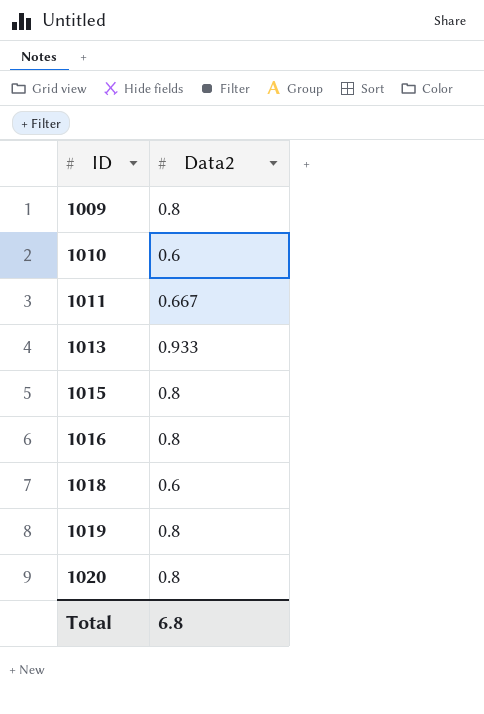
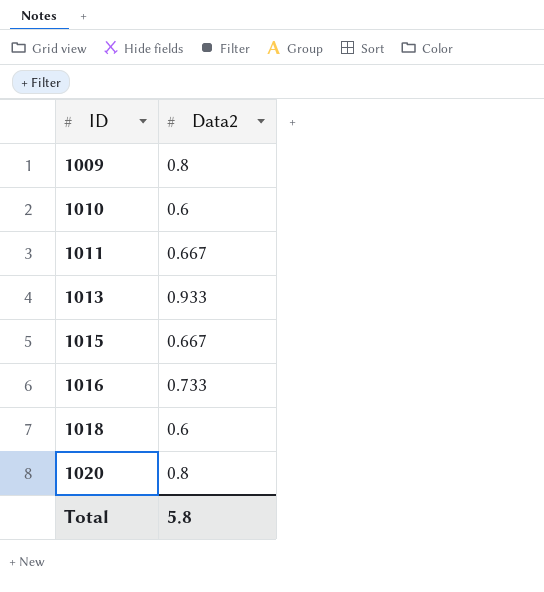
row 1019: 0.8 -> none
1015 | Data2: 0.8 -> 0.667
1016 | Data2: 0.8 -> 0.733
Total | Data2: 6.8 -> 5.8

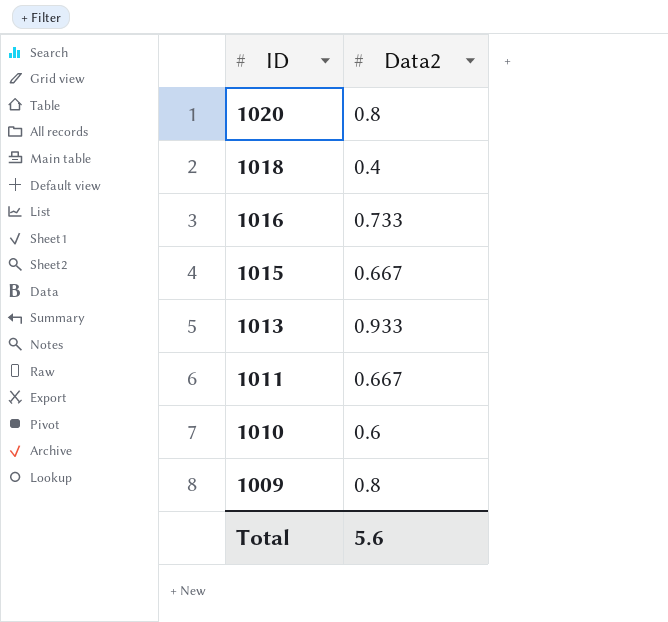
row order: ID ascending -> ID descending
1018 | Data2: 0.6 -> 0.4
Total | Data2: 5.8 -> 5.6

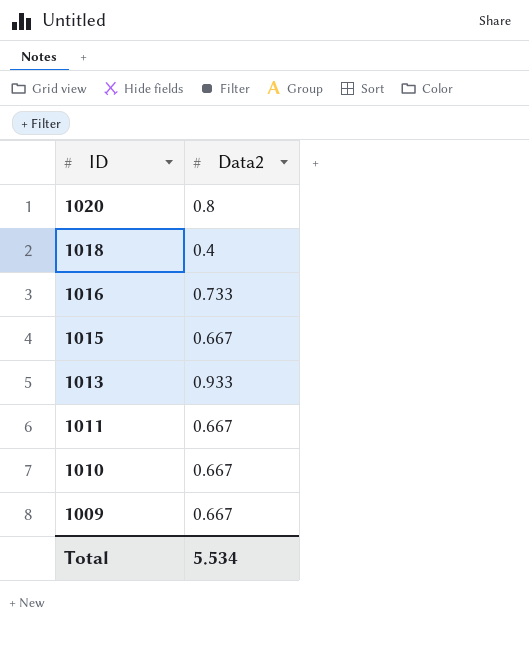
1010 | Data2: 0.6 -> 0.667
1009 | Data2: 0.8 -> 0.667
Total | Data2: 5.6 -> 5.534

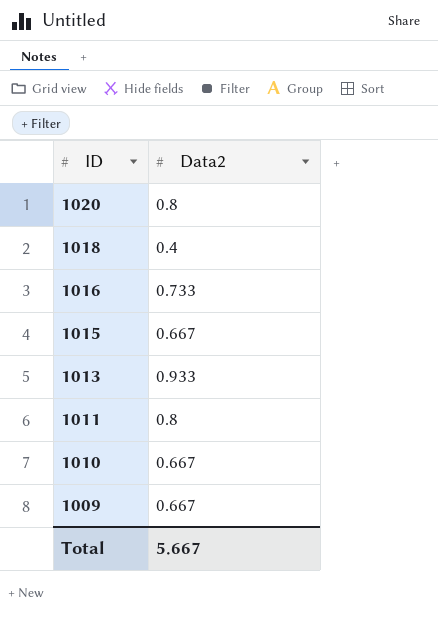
1011 | Data2: 0.667 -> 0.8
Total | Data2: 5.534 -> 5.667

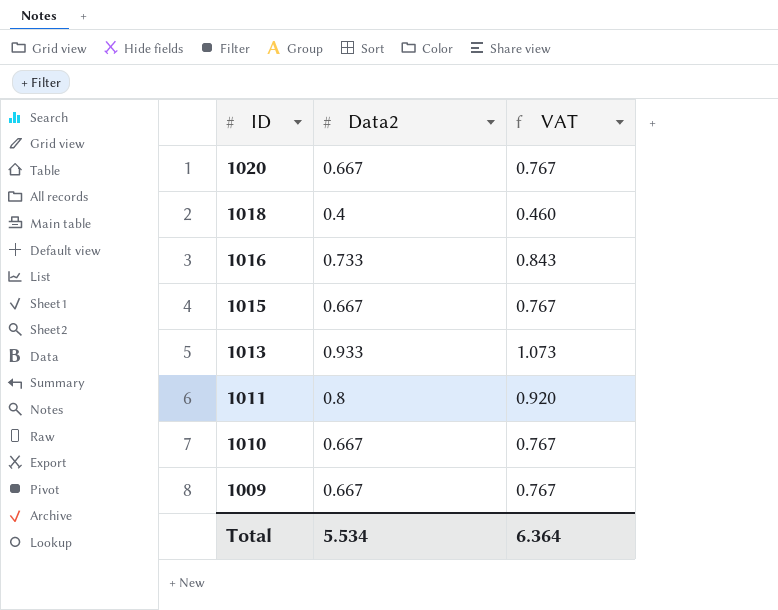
column VAT | formula: none -> [Data2] * 1.15
1020 | Data2: 0.8 -> 0.667
Total | Data2: 5.667 -> 5.534

